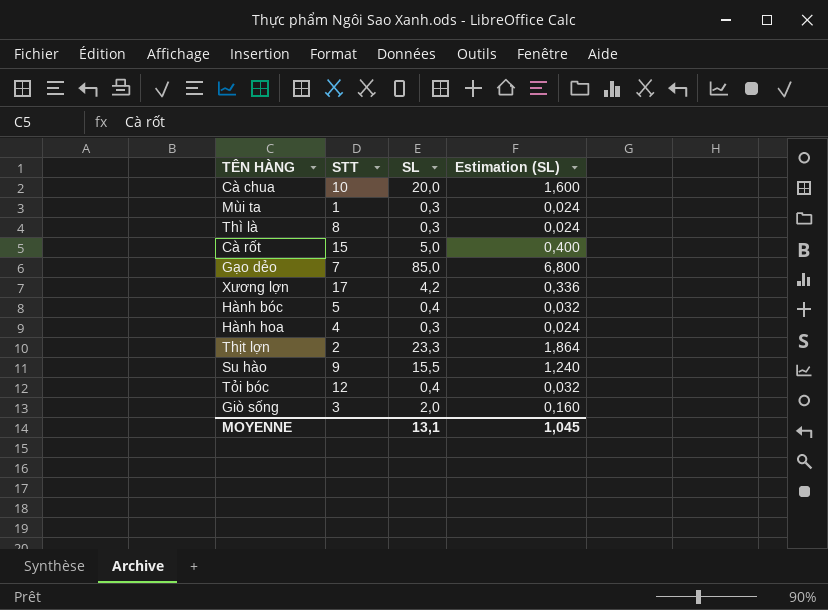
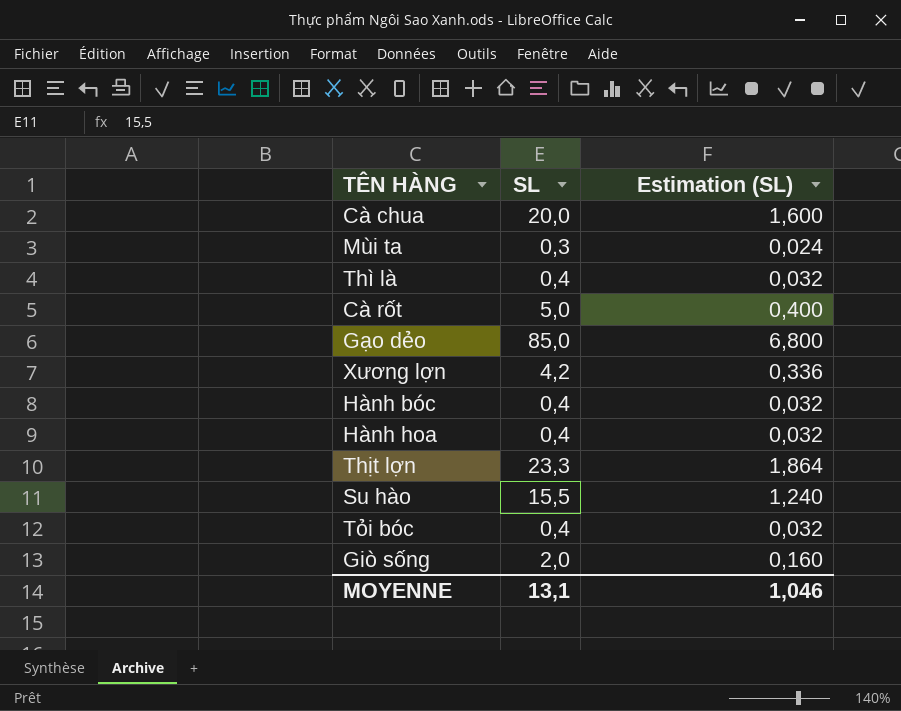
column STT | position: 2 -> none
Thì là | SL: 0,3 -> 0,4
Thì là | Estimation (SL): 0,024 -> 0,032
Hành hoa | SL: 0,3 -> 0,4
Hành hoa | Estimation (SL): 0,024 -> 0,032
MOYENNE | Estimation (SL): 1,045 -> 1,046

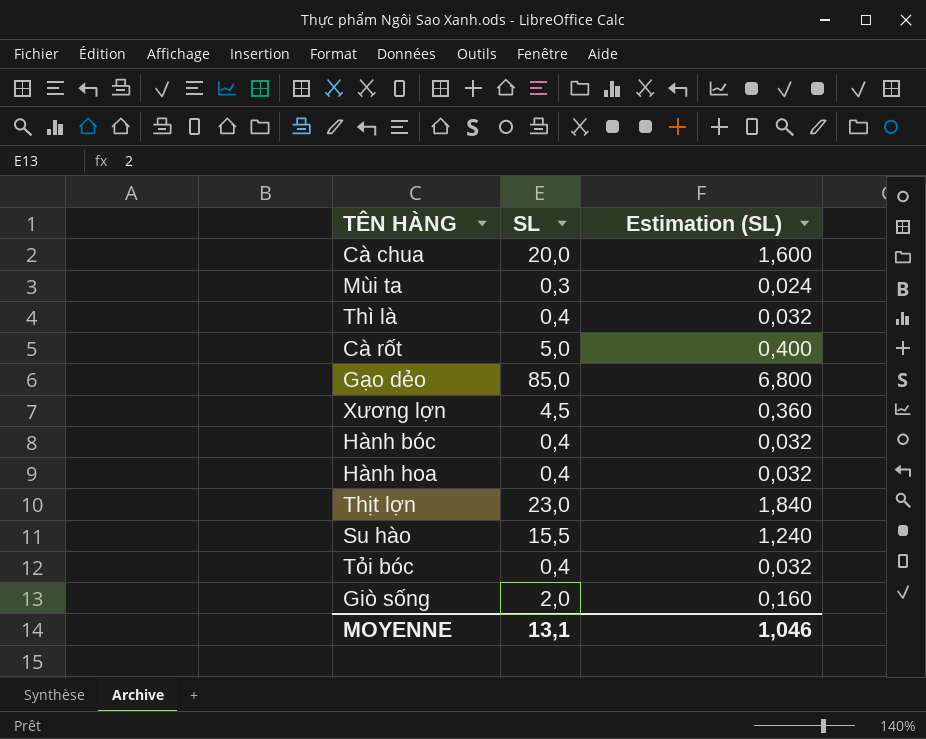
Xương lợn | SL: 4,2 -> 4,5
Xương lợn | Estimation (SL): 0,336 -> 0,360
Thịt lợn | SL: 23,3 -> 23,0
Thịt lợn | Estimation (SL): 1,864 -> 1,840

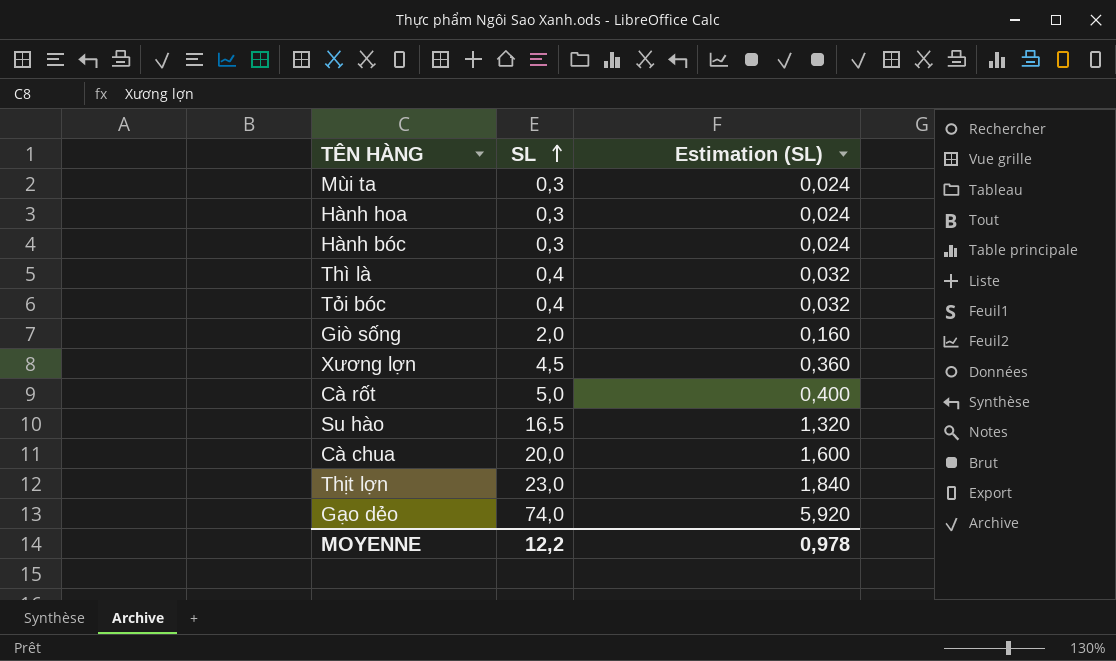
row order: none -> SL ascending
Hành hoa | SL: 0,4 -> 0,3
Hành hoa | Estimation (SL): 0,032 -> 0,024
Hành bóc | SL: 0,4 -> 0,3
Hành bóc | Estimation (SL): 0,032 -> 0,024
Su hào | SL: 15,5 -> 16,5
Su hào | Estimation (SL): 1,240 -> 1,320
Gạo dẻo | SL: 85,0 -> 74,0
Gạo dẻo | Estimation (SL): 6,800 -> 5,920
MOYENNE | SL: 13,1 -> 12,2
MOYENNE | Estimation (SL): 1,046 -> 0,978

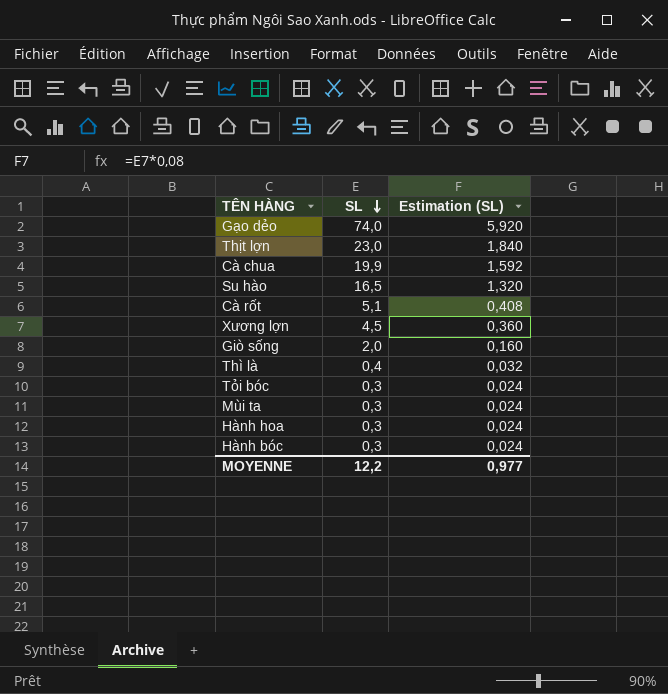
row order: SL ascending -> SL descending
Cà chua | SL: 20,0 -> 19,9
Cà chua | Estimation (SL): 1,600 -> 1,592
Cà rốt | SL: 5,0 -> 5,1
Cà rốt | Estimation (SL): 0,400 -> 0,408
Tỏi bóc | SL: 0,4 -> 0,3
Tỏi bóc | Estimation (SL): 0,032 -> 0,024
MOYENNE | Estimation (SL): 0,978 -> 0,977

